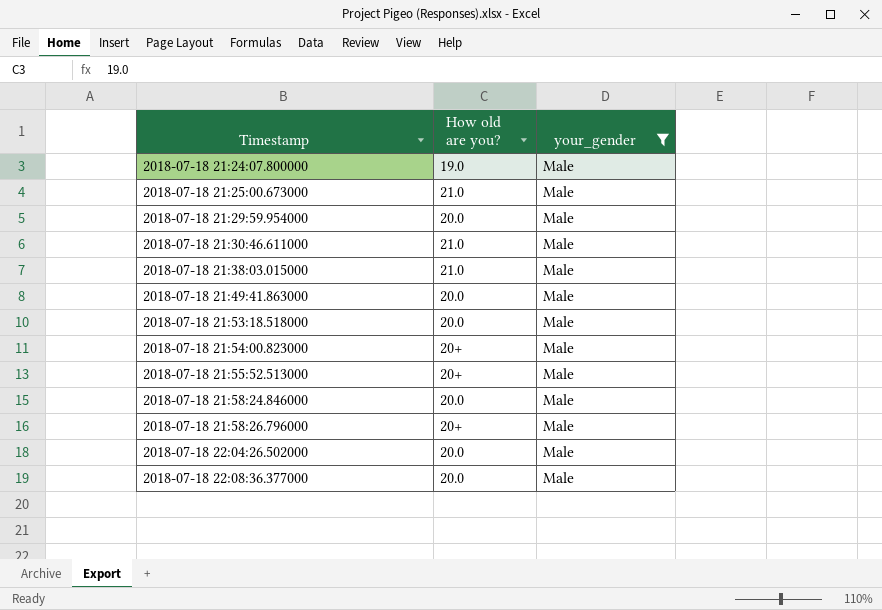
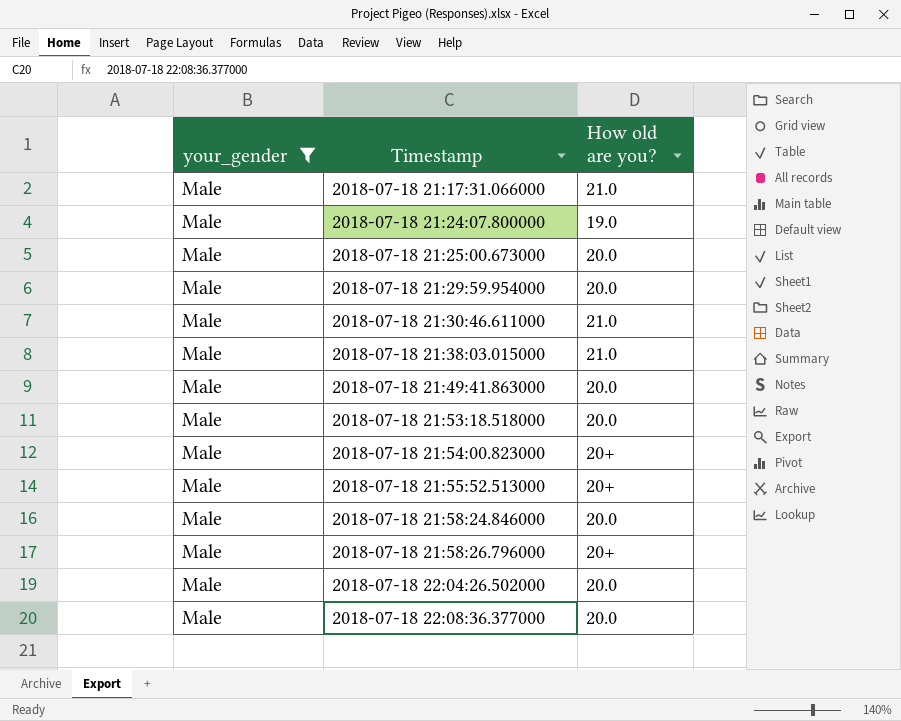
column your_gender | position: 3 -> 1
row 2018-07-18 21:17:31.066000: none -> Male | 21.0
2018-07-18 21:25:00.673000 | How old are you?: 21.0 -> 20.0

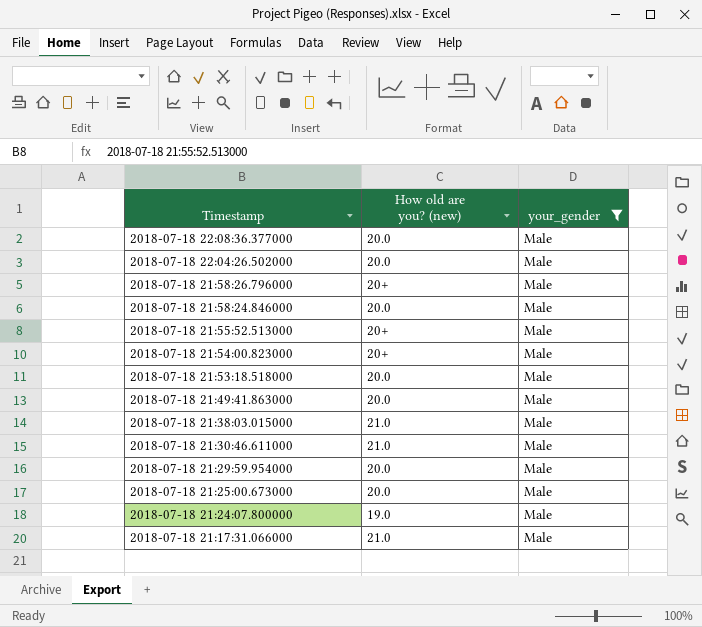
row order: Timestamp ascending -> Timestamp descending
column name: How old are you? -> How old are you? (new)
column your_gender | position: 1 -> 3

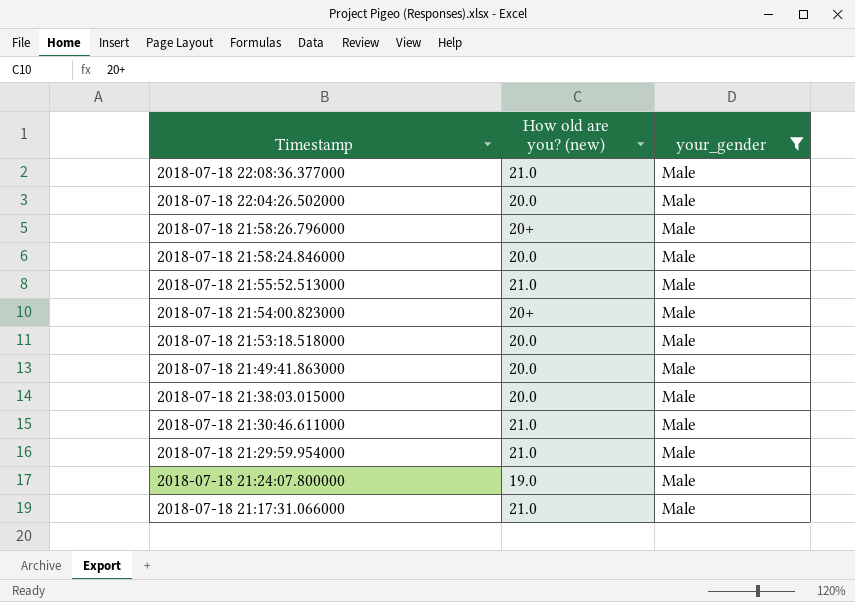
row 2018-07-18 21:25:00.673000: 20.0 | Male -> none
2018-07-18 22:08:36.377000 | How old are you? (new): 20.0 -> 21.0
2018-07-18 21:55:52.513000 | How old are you? (new): 20+ -> 21.0
2018-07-18 21:38:03.015000 | How old are you? (new): 21.0 -> 20.0
2018-07-18 21:29:59.954000 | How old are you? (new): 20.0 -> 21.0

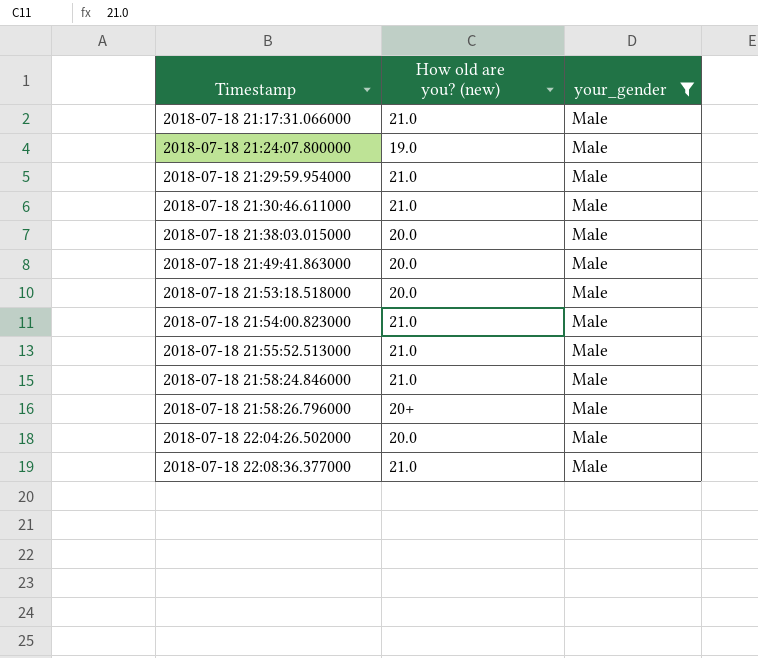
row order: Timestamp descending -> Timestamp ascending
2018-07-18 21:54:00.823000 | How old are you? (new): 20+ -> 21.0
2018-07-18 21:58:24.846000 | How old are you? (new): 20.0 -> 21.0

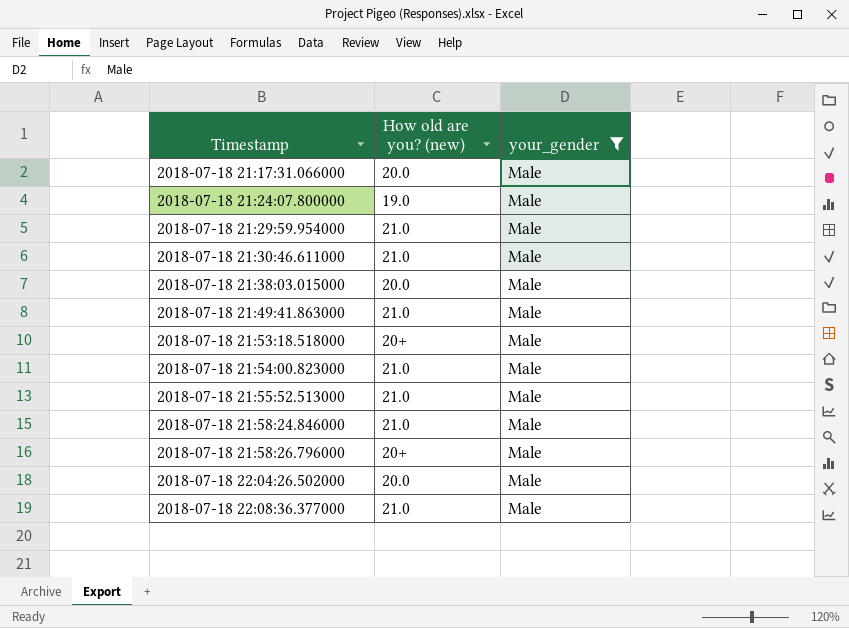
2018-07-18 21:17:31.066000 | How old are you? (new): 21.0 -> 20.0
2018-07-18 21:49:41.863000 | How old are you? (new): 20.0 -> 21.0
2018-07-18 21:53:18.518000 | How old are you? (new): 20.0 -> 20+

